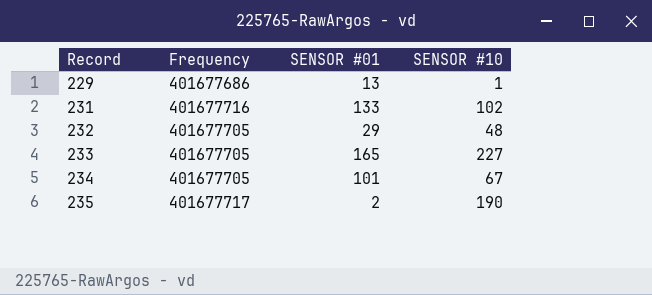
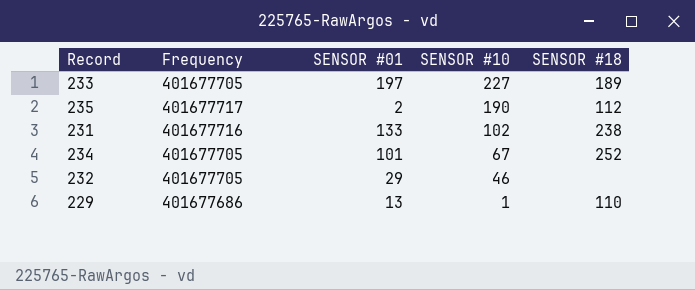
row order: Record ascending -> SENSOR #10 descending
column SENSOR #18 | position: none -> 5
233 | SENSOR #01: 165 -> 197
232 | SENSOR #10: 48 -> 46

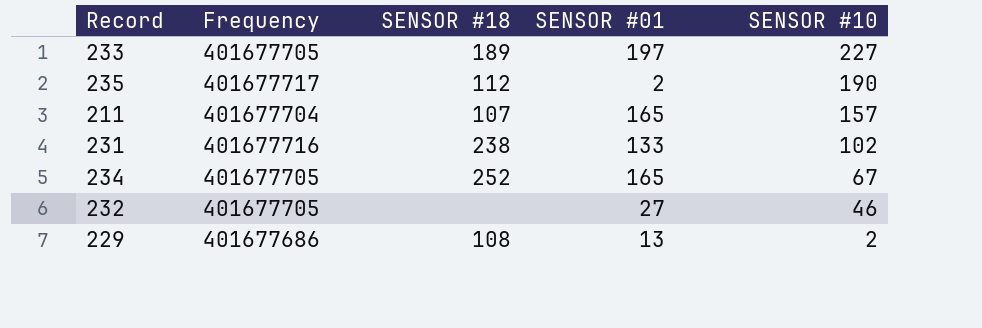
column SENSOR #18 | position: 5 -> 3
row 211: none -> 401677704 | 107 | 165 | 157
234 | SENSOR #01: 101 -> 165
232 | SENSOR #01: 29 -> 27
229 | SENSOR #18: 110 -> 108
229 | SENSOR #10: 1 -> 2

